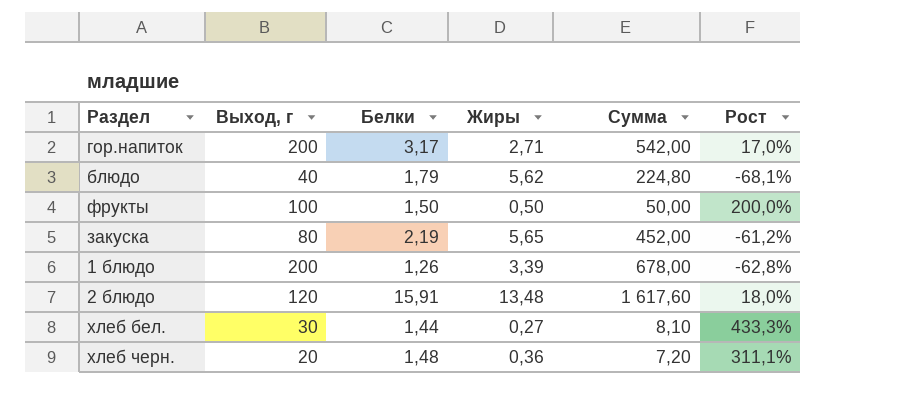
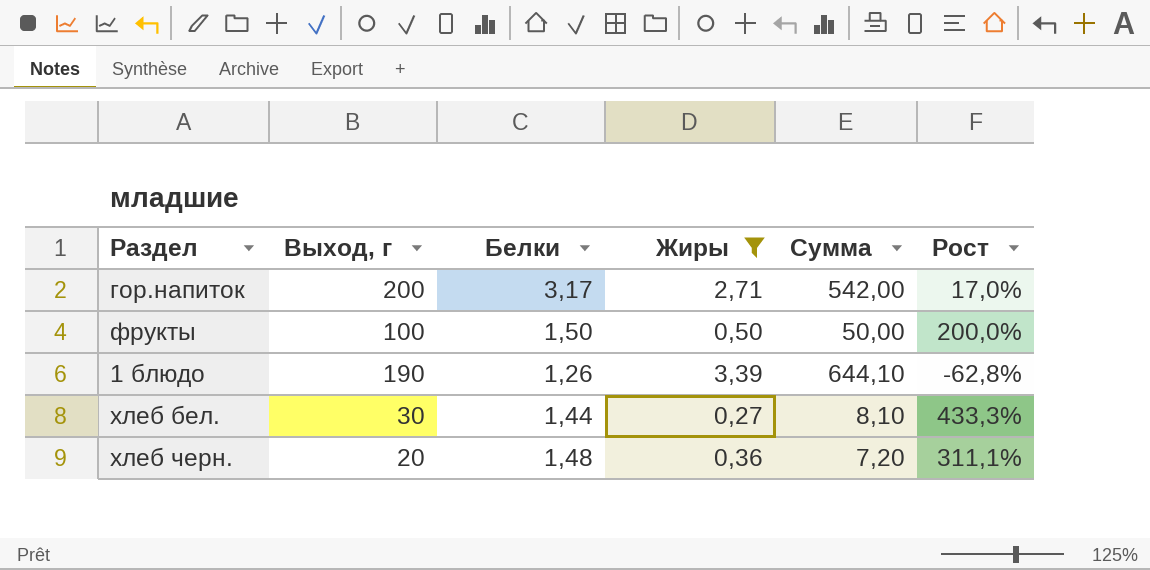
filter: none -> Жиры <= 3,39
1 блюдо | Выход, г: 200 -> 190
1 блюдо | Сумма: 678,00 -> 644,10

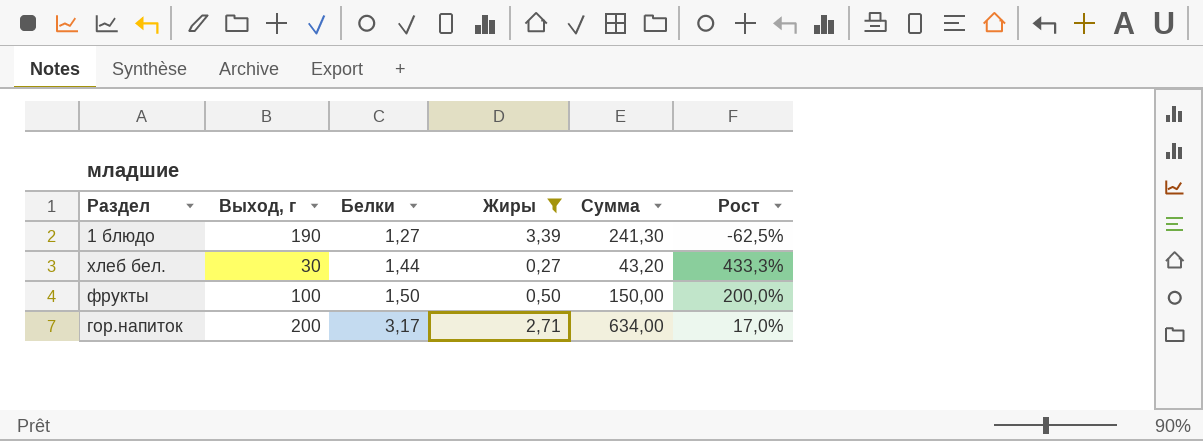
row order: none -> Белки ascending
column Сумма | formula: [Выход, г] * [Жиры] -> [Выход, г] * [Белки]
row хлеб черн.: 20 | 1,48 | 0,36 | 7,20 | 311,1% -> none
1 блюдо | Белки: 1,26 -> 1,27
1 блюдо | Рост: -62,8% -> -62,5%

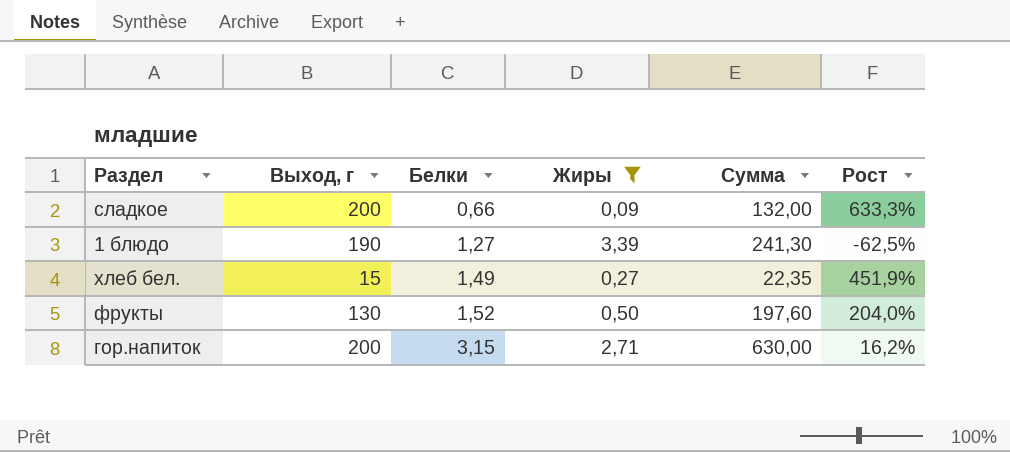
row сладкое: none -> 200 | 0,66 | 0,09 | 132,00 | 633,3%
хлеб бел. | Выход, г: 30 -> 15
хлеб бел. | Белки: 1,44 -> 1,49
хлеб бел. | Сумма: 43,20 -> 22,35
хлеб бел. | Рост: 433,3% -> 451,9%
фрукты | Выход, г: 100 -> 130
фрукты | Белки: 1,50 -> 1,52
фрукты | Сумма: 150,00 -> 197,60
фрукты | Рост: 200,0% -> 204,0%
гор.напиток | Белки: 3,17 -> 3,15
гор.напиток | Сумма: 634,00 -> 630,00
гор.напиток | Рост: 17,0% -> 16,2%

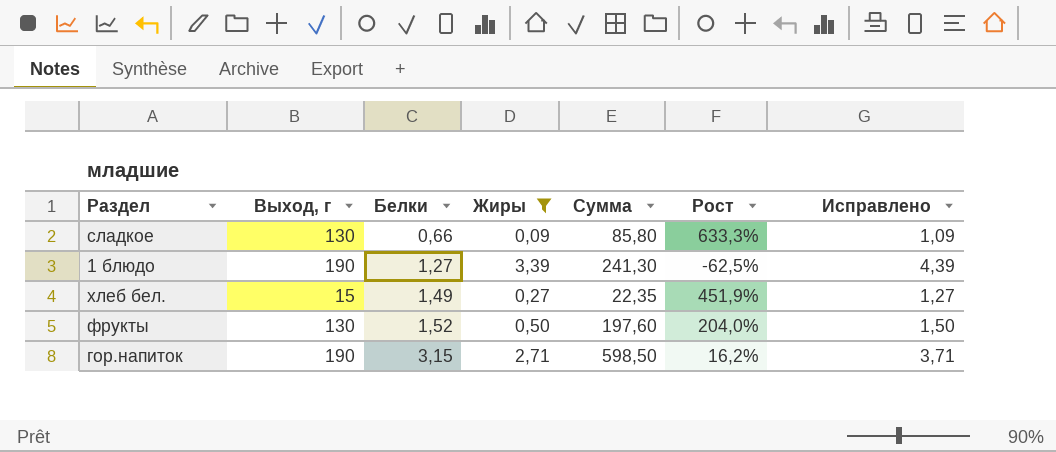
column Исправлено | formula: none -> [Жиры] + 1
сладкое | Выход, г: 200 -> 130
сладкое | Сумма: 132,00 -> 85,80
гор.напиток | Выход, г: 200 -> 190
гор.напиток | Сумма: 630,00 -> 598,50

